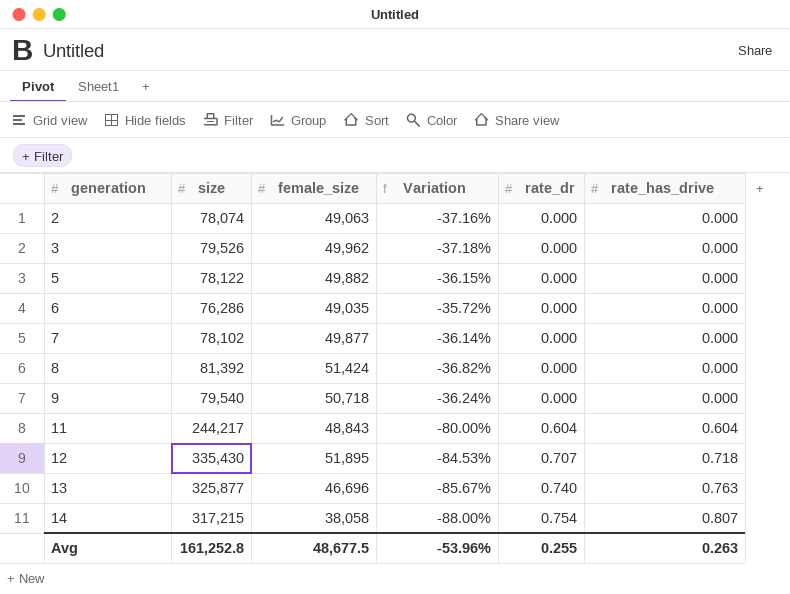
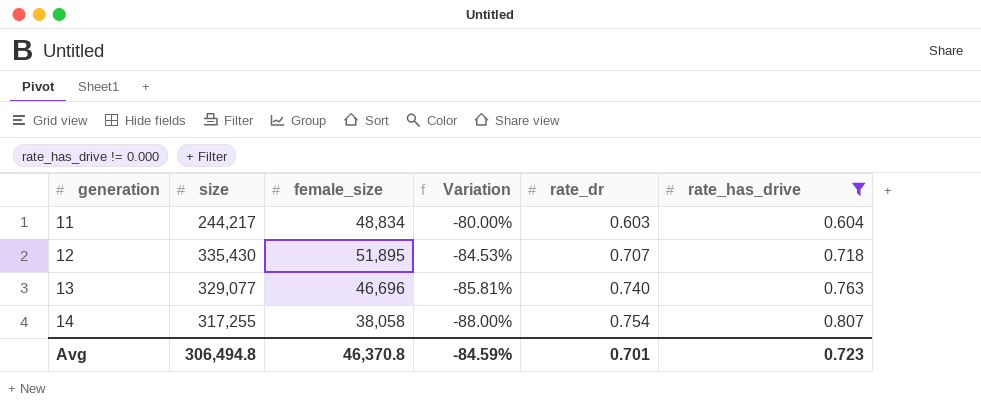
filter: none -> rate_has_drive != 0.000
11 | female_size: 48,843 -> 48,834
11 | rate_dr: 0.604 -> 0.603
13 | size: 325,877 -> 329,077
13 | Variation: -85.67% -> -85.81%
14 | size: 317,215 -> 317,255
Avg | size: 161,252.8 -> 306,494.8
Avg | female_size: 48,677.5 -> 46,370.8
Avg | Variation: -53.96% -> -84.59%
Avg | rate_dr: 0.255 -> 0.701
Avg | rate_has_drive: 0.263 -> 0.723

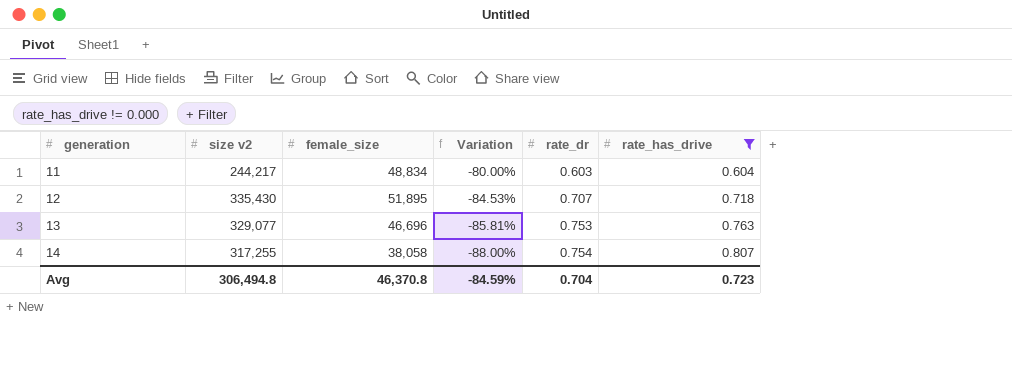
column name: size -> size v2
13 | rate_dr: 0.740 -> 0.753
Avg | rate_dr: 0.701 -> 0.704

